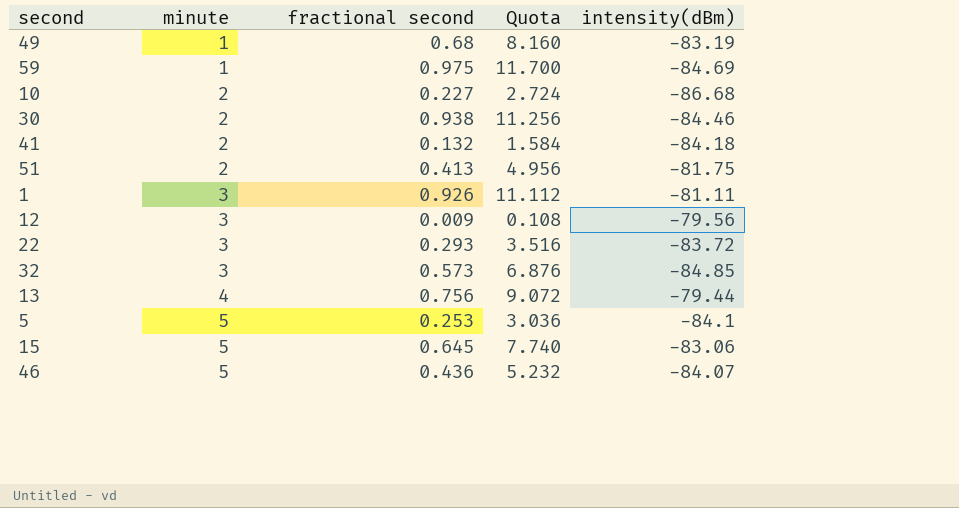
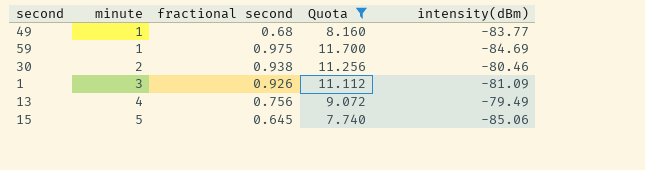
filter: none -> Quota >= 7.740
49 | intensity(dBm): -83.19 -> -83.77
30 | intensity(dBm): -84.46 -> -80.46
1 | intensity(dBm): -81.11 -> -81.09
13 | intensity(dBm): -79.44 -> -79.49
15 | intensity(dBm): -83.06 -> -85.06

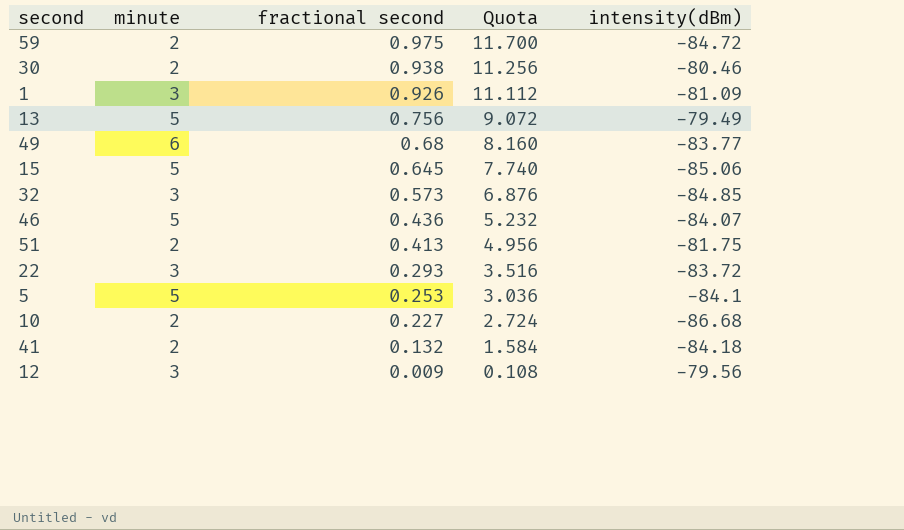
filter: Quota >= 7.740 -> none
row order: minute ascending -> fractional second descending
59 | minute: 1 -> 2
59 | intensity(dBm): -84.69 -> -84.72
13 | minute: 4 -> 5
49 | minute: 1 -> 6

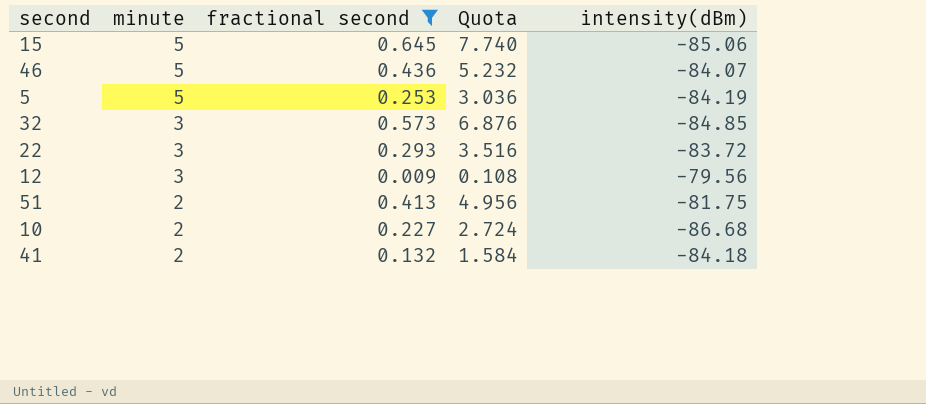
filter: none -> fractional second <= 0.645
row order: fractional second descending -> minute descending
5 | intensity(dBm): -84.1 -> -84.19

